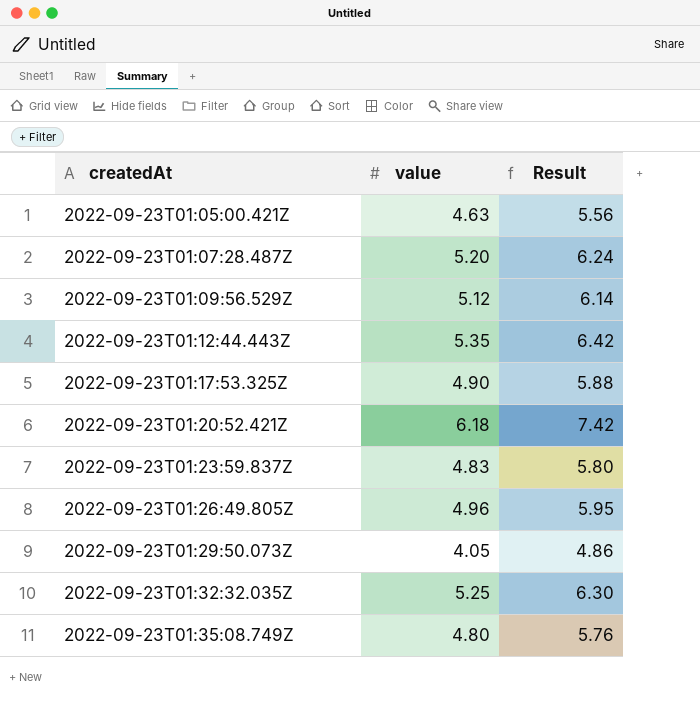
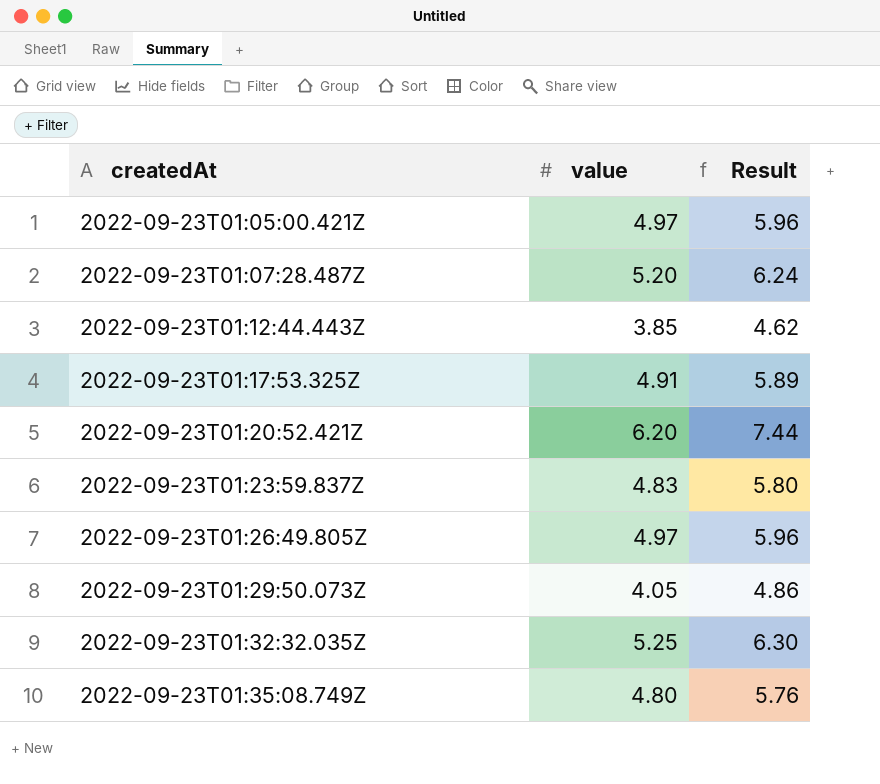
row 2022-09-23T01:09:56.529Z: 5.12 | 6.14 -> none
2022-09-23T01:05:00.421Z | value: 4.63 -> 4.97
2022-09-23T01:05:00.421Z | Result: 5.56 -> 5.96
2022-09-23T01:12:44.443Z | value: 5.35 -> 3.85
2022-09-23T01:12:44.443Z | Result: 6.42 -> 4.62
2022-09-23T01:17:53.325Z | value: 4.90 -> 4.91
2022-09-23T01:17:53.325Z | Result: 5.88 -> 5.89
2022-09-23T01:20:52.421Z | value: 6.18 -> 6.20
2022-09-23T01:20:52.421Z | Result: 7.42 -> 7.44
2022-09-23T01:26:49.805Z | value: 4.96 -> 4.97
2022-09-23T01:26:49.805Z | Result: 5.95 -> 5.96

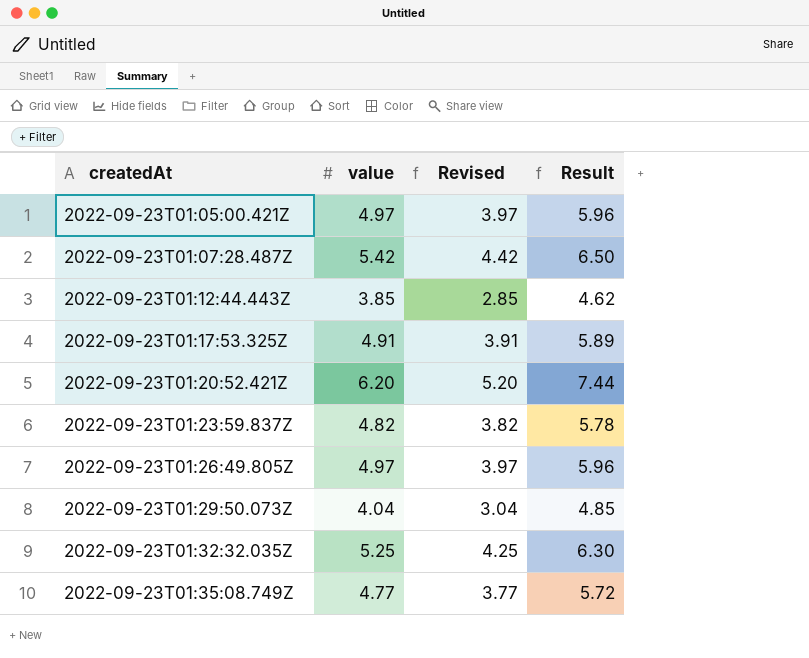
column Revised | formula: none -> [value] - 1
2022-09-23T01:07:28.487Z | value: 5.20 -> 5.42
2022-09-23T01:07:28.487Z | Result: 6.24 -> 6.50
2022-09-23T01:23:59.837Z | value: 4.83 -> 4.82
2022-09-23T01:23:59.837Z | Result: 5.80 -> 5.78
2022-09-23T01:29:50.073Z | value: 4.05 -> 4.04
2022-09-23T01:29:50.073Z | Result: 4.86 -> 4.85
2022-09-23T01:35:08.749Z | value: 4.80 -> 4.77
2022-09-23T01:35:08.749Z | Result: 5.76 -> 5.72

